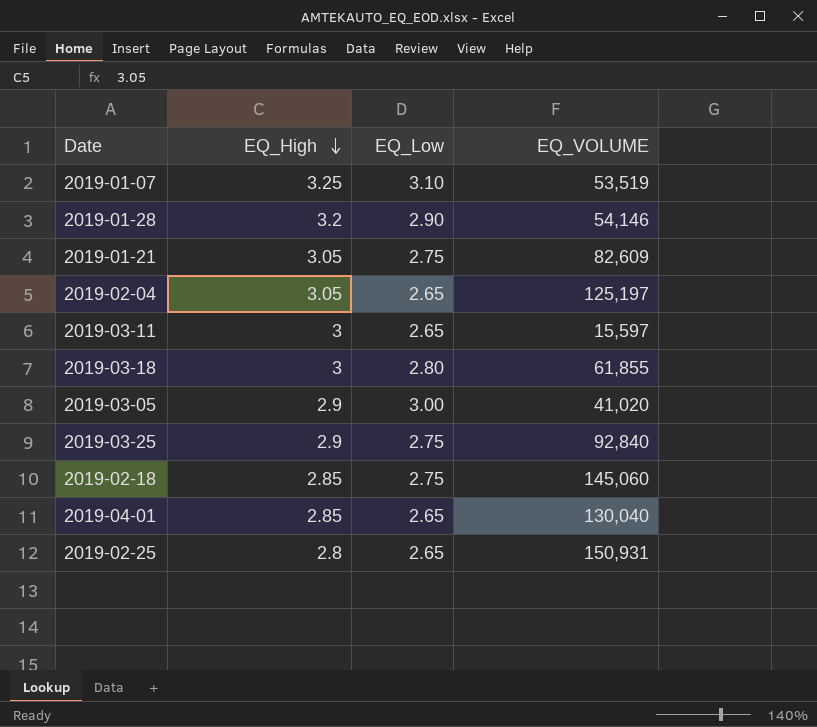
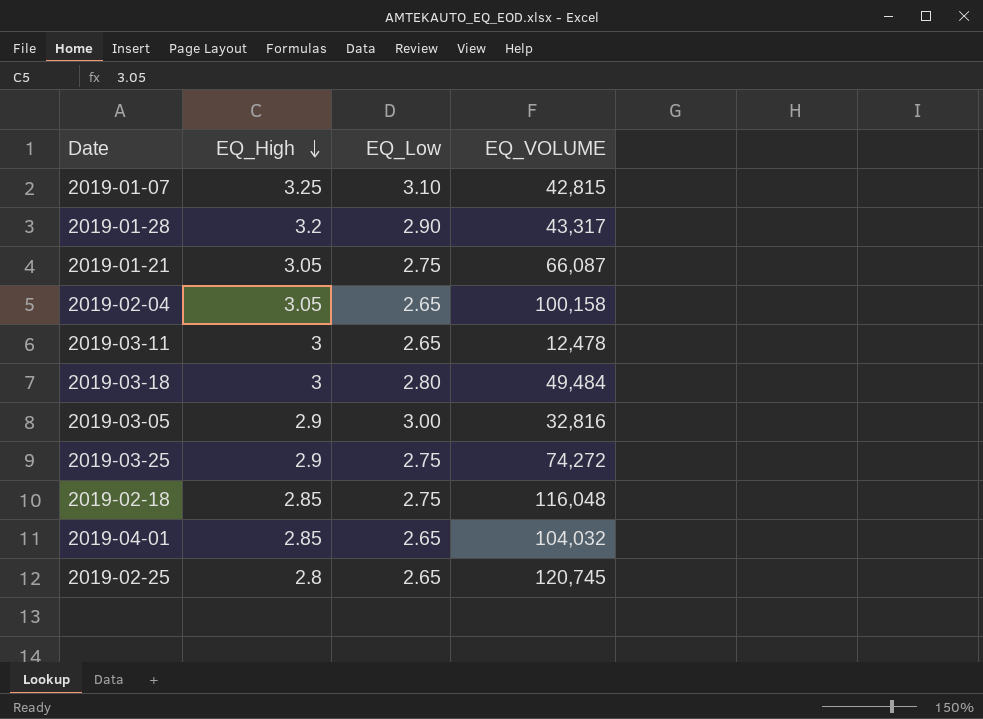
2019-01-07 | EQ_VOLUME: 53,519 -> 42,815
2019-01-28 | EQ_VOLUME: 54,146 -> 43,317
2019-01-21 | EQ_VOLUME: 82,609 -> 66,087
2019-02-04 | EQ_VOLUME: 125,197 -> 100,158
2019-03-11 | EQ_VOLUME: 15,597 -> 12,478
2019-03-18 | EQ_VOLUME: 61,855 -> 49,484
2019-03-05 | EQ_VOLUME: 41,020 -> 32,816
2019-03-25 | EQ_VOLUME: 92,840 -> 74,272
2019-02-18 | EQ_VOLUME: 145,060 -> 116,048
2019-04-01 | EQ_VOLUME: 130,040 -> 104,032
2019-02-25 | EQ_VOLUME: 150,931 -> 120,745

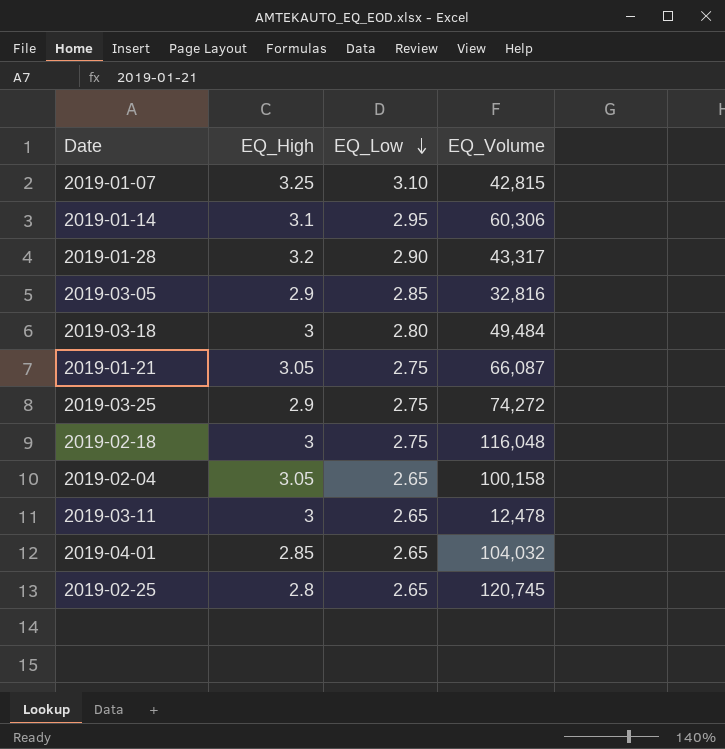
row order: EQ_High descending -> EQ_Low descending
column name: EQ_VOLUME -> EQ_Volume
row 2019-01-14: none -> 3.1 | 2.95 | 60,306
2019-03-05 | EQ_Low: 3.00 -> 2.85
2019-02-18 | EQ_High: 2.85 -> 3

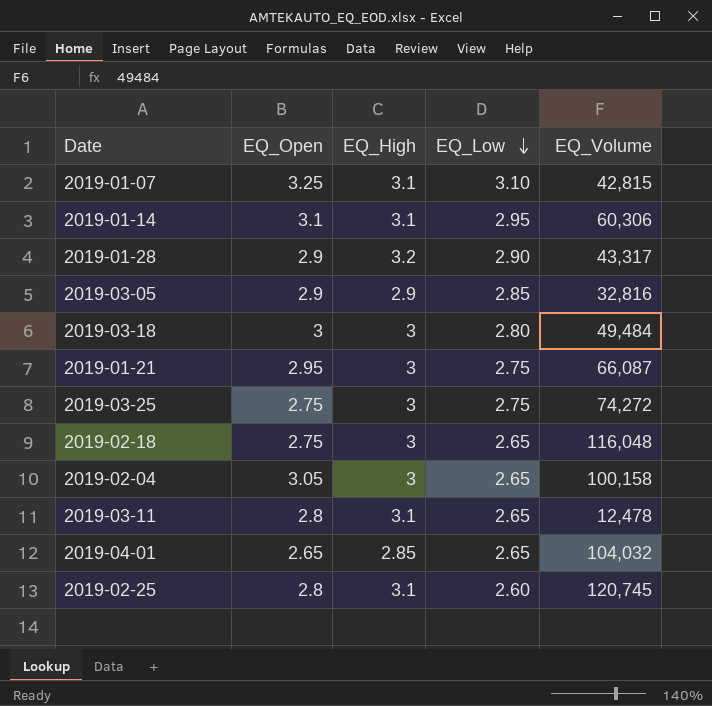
column EQ_Open | position: none -> 2
2019-01-07 | EQ_High: 3.25 -> 3.1
2019-01-21 | EQ_High: 3.05 -> 3
2019-03-25 | EQ_High: 2.9 -> 3
2019-02-18 | EQ_Low: 2.75 -> 2.65
2019-02-04 | EQ_High: 3.05 -> 3
2019-03-11 | EQ_High: 3 -> 3.1
2019-02-25 | EQ_High: 2.8 -> 3.1
2019-02-25 | EQ_Low: 2.65 -> 2.60

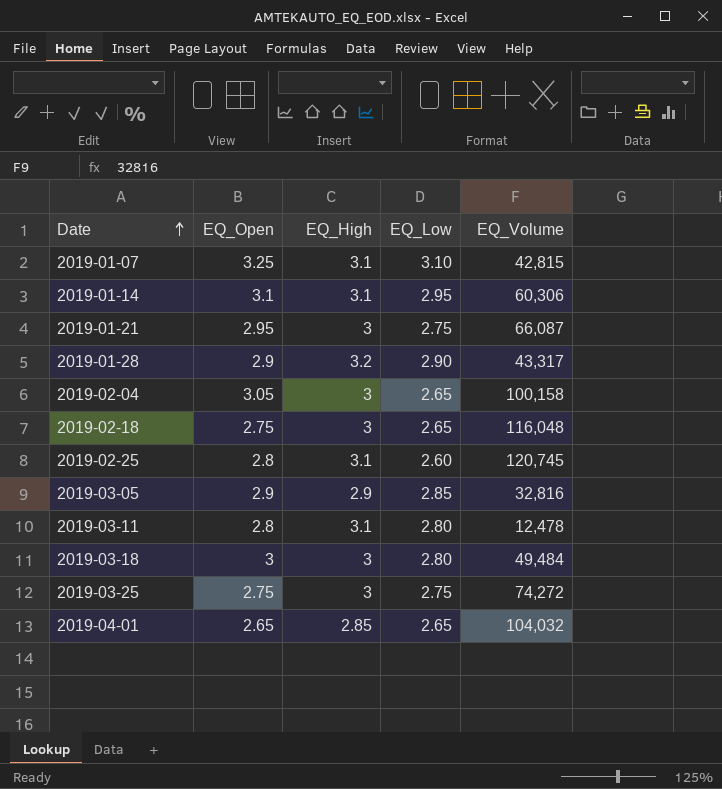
row order: EQ_Low descending -> Date ascending
2019-03-11 | EQ_Low: 2.65 -> 2.80

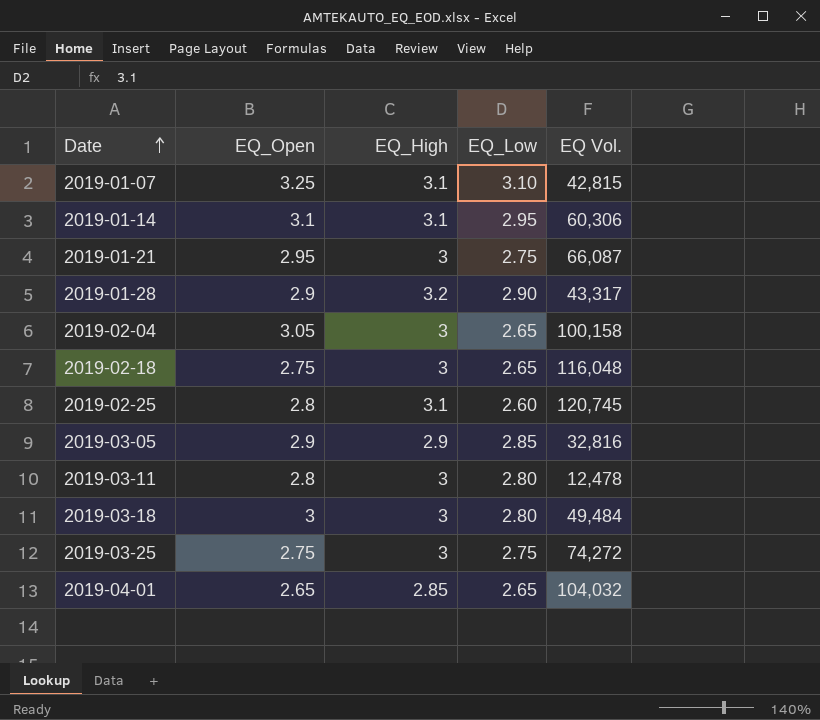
column name: EQ_Volume -> EQ Vol.
2019-03-11 | EQ_High: 3.1 -> 3

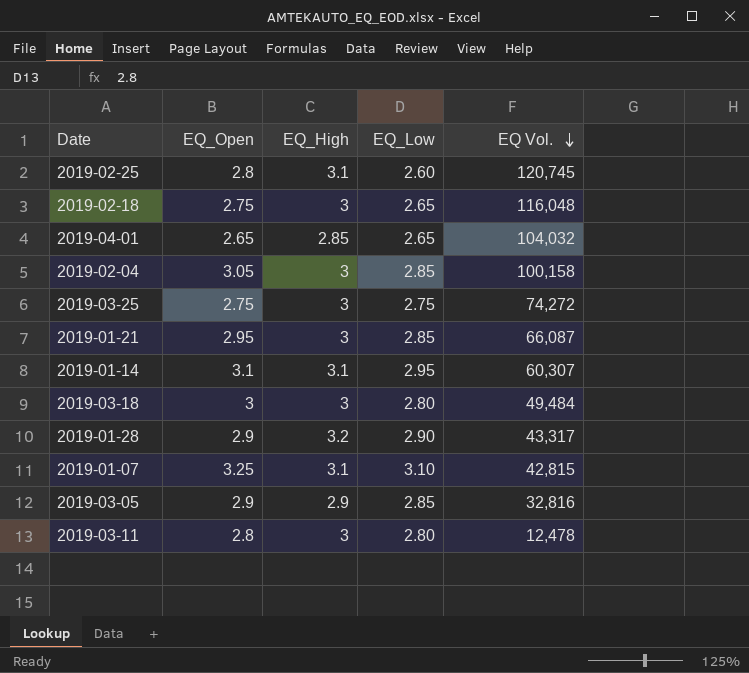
row order: Date ascending -> EQ Vol. descending
2019-02-04 | EQ_Low: 2.65 -> 2.85
2019-01-21 | EQ_Low: 2.75 -> 2.85
2019-01-14 | EQ Vol.: 60,306 -> 60,307

